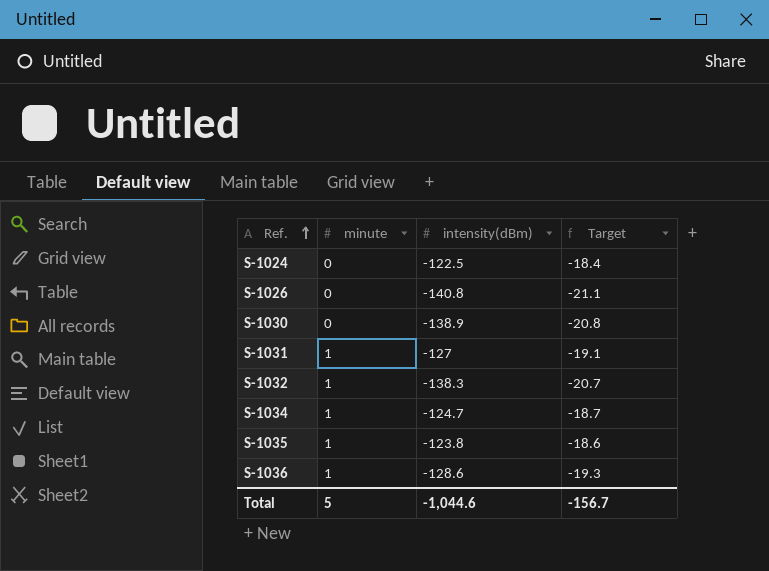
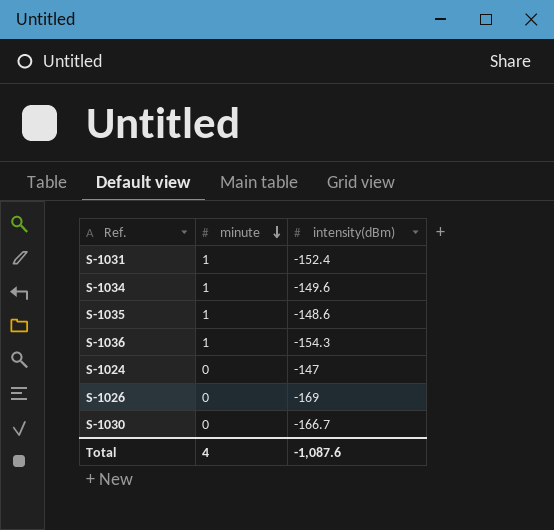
row order: Ref. ascending -> minute descending
column Target | formula: [intensity(dBm)] * 0.15 -> none
row S-1032: 1 | -138.3 | -20.7 -> none
S-1031 | intensity(dBm): -127 -> -152.4
S-1034 | intensity(dBm): -124.7 -> -149.6
S-1035 | intensity(dBm): -123.8 -> -148.6
S-1036 | intensity(dBm): -128.6 -> -154.3
S-1024 | intensity(dBm): -122.5 -> -147
S-1026 | intensity(dBm): -140.8 -> -169
S-1030 | intensity(dBm): -138.9 -> -166.7
Total | minute: 5 -> 4
Total | intensity(dBm): -1,044.6 -> -1,087.6

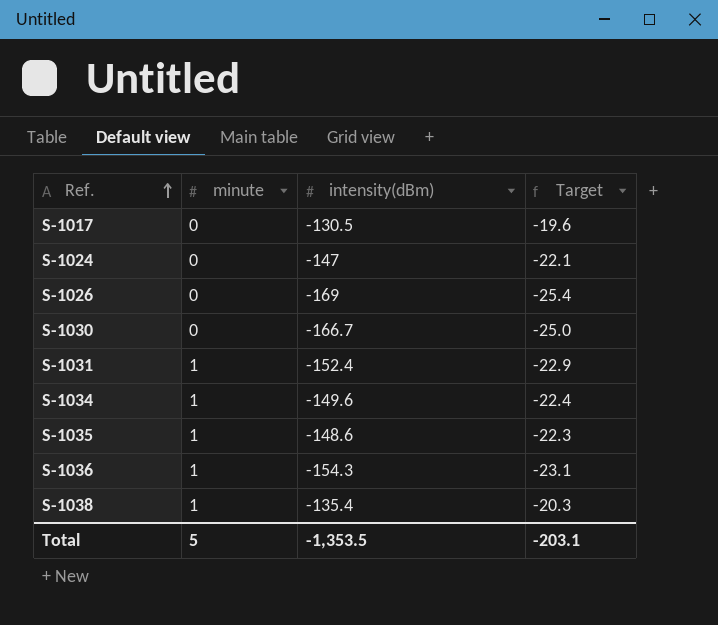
row order: minute descending -> Ref. ascending
column Target | formula: none -> [intensity(dBm)] * 0.15
row S-1017: none -> 0 | -130.5 | -19.6
row S-1038: none -> 1 | -135.4 | -20.3
Total | minute: 4 -> 5
Total | intensity(dBm): -1,087.6 -> -1,353.5

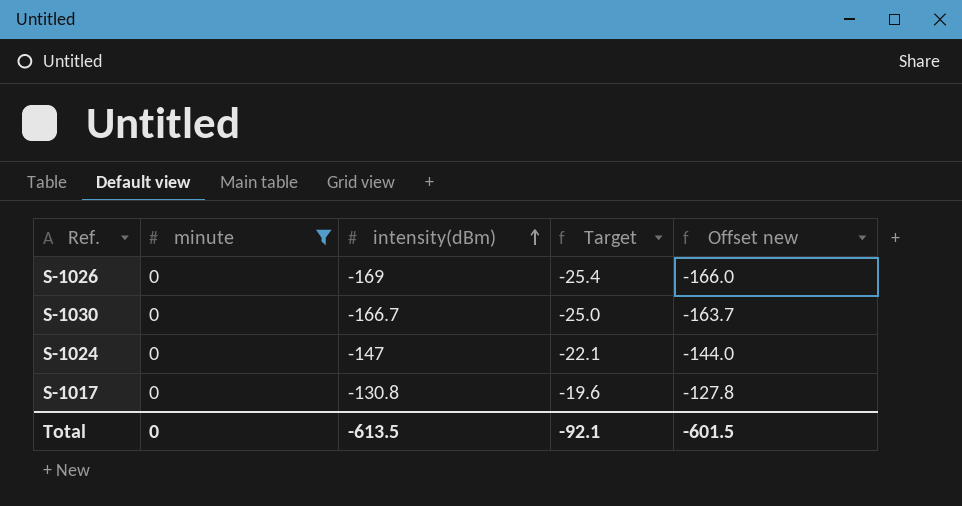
filter: none -> minute = 0
row order: Ref. ascending -> intensity(dBm) ascending
column Offset new | formula: none -> [intensity(dBm)] + 3
S-1017 | intensity(dBm): -130.5 -> -130.8
Total | minute: 5 -> 0
Total | intensity(dBm): -1,353.5 -> -613.5
Total | Target: -203.1 -> -92.1

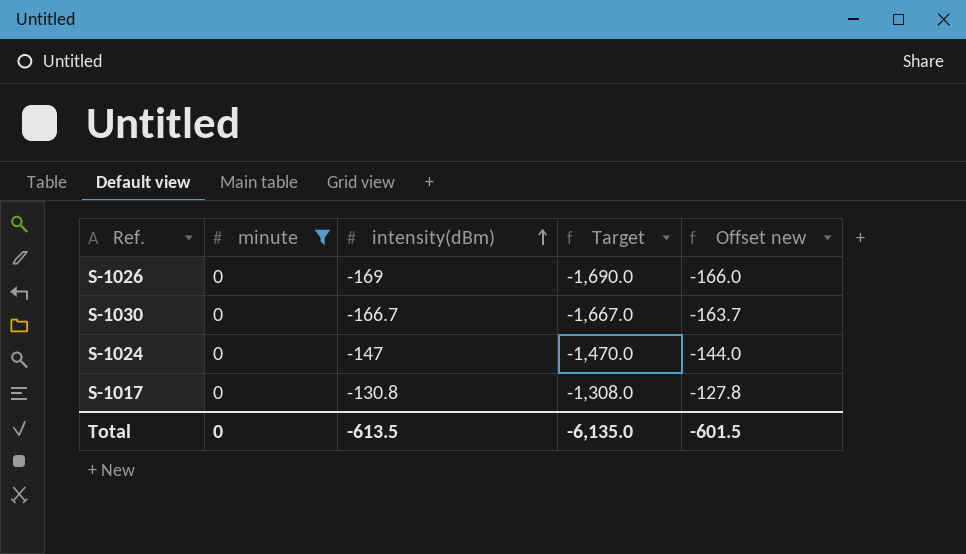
column Target | formula: [intensity(dBm)] * 0.15 -> [intensity(dBm)] * 10
Total | Target: -92.1 -> -6,135.0

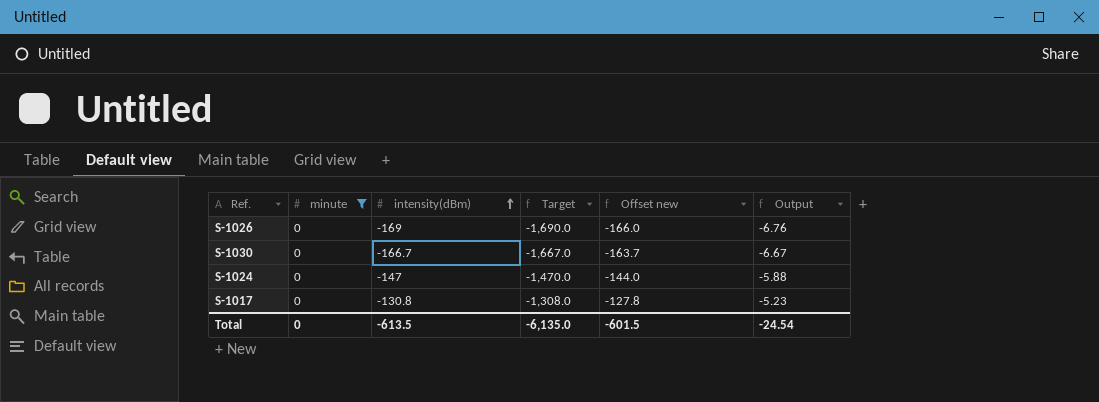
column Output | formula: none -> [intensity(dBm)] * 0.04

